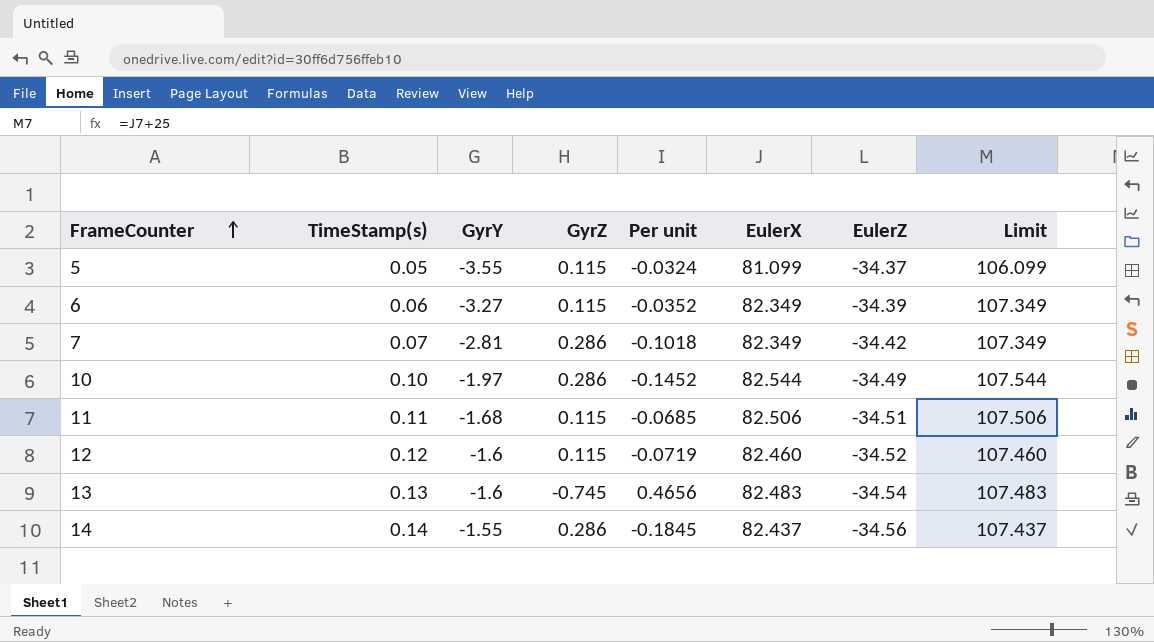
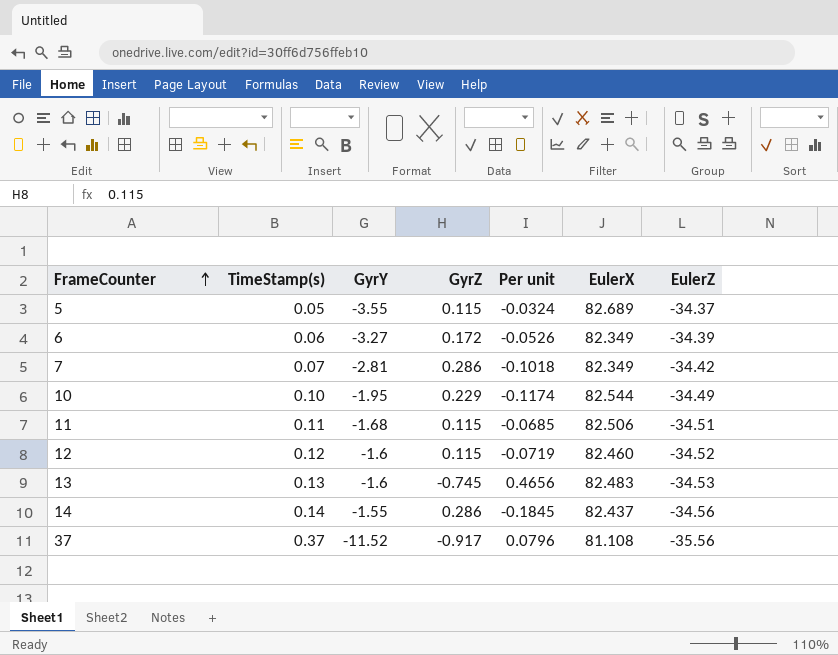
column Limit | formula: [EulerX] + 25 -> none
5 | EulerX: 81.099 -> 82.689
6 | GyrZ: 0.115 -> 0.172
6 | Per unit: -0.0352 -> -0.0526
10 | GyrY: -1.97 -> -1.95
10 | GyrZ: 0.286 -> 0.229
10 | Per unit: -0.1452 -> -0.1174
13 | EulerZ: -34.54 -> -34.53
row 37: none -> 0.37 | -11.52 | -0.917 | 0.0796 | 81.108 | -35.56

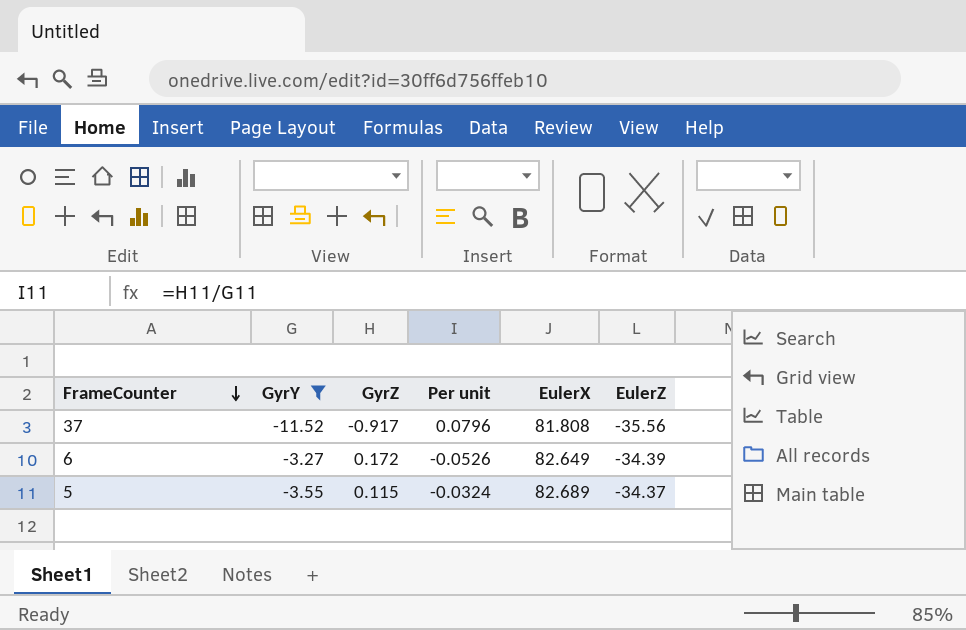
filter: none -> GyrY <= -3.27
row order: FrameCounter ascending -> FrameCounter descending
column TimeStamp(s) | position: 2 -> none
37 | EulerX: 81.108 -> 81.808
6 | EulerX: 82.349 -> 82.649

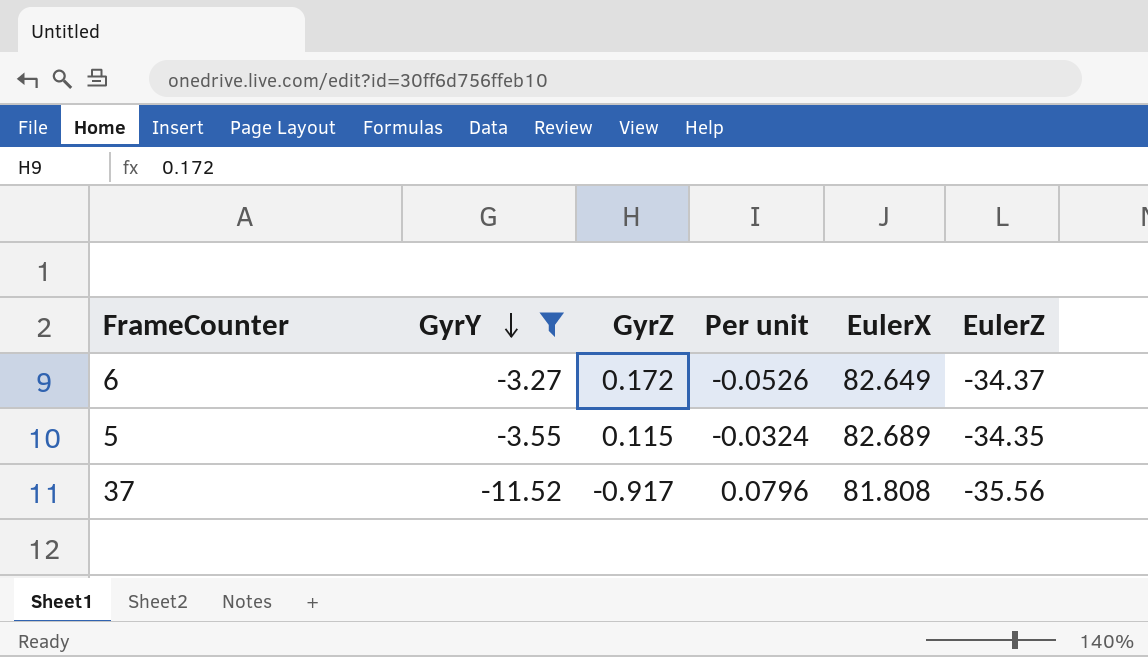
row order: FrameCounter descending -> GyrY descending
6 | EulerZ: -34.39 -> -34.37
5 | EulerZ: -34.37 -> -34.35

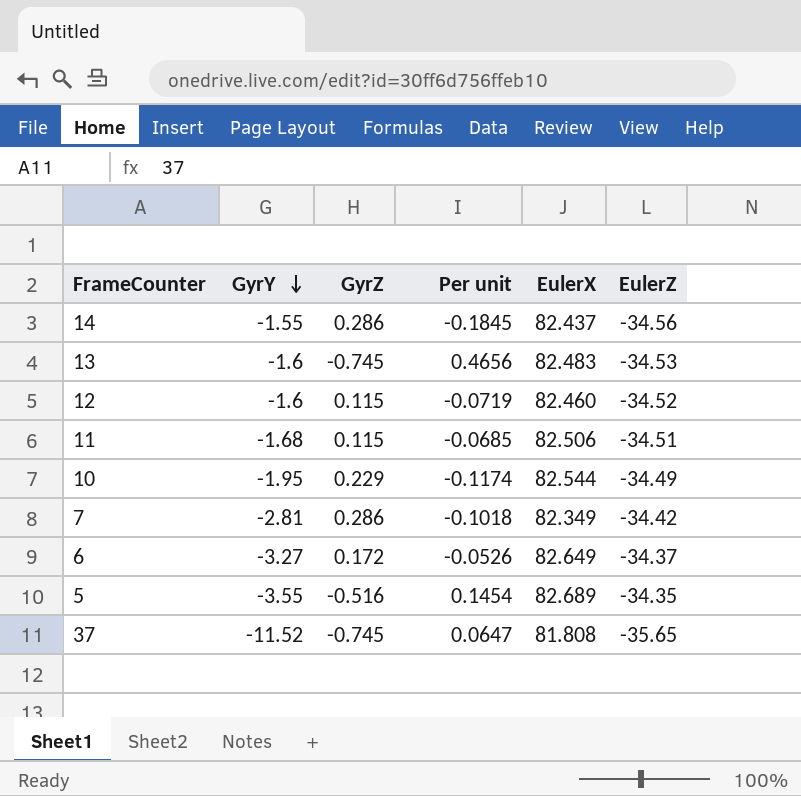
filter: GyrY <= -3.27 -> none
5 | GyrZ: 0.115 -> -0.516
5 | Per unit: -0.0324 -> 0.1454
37 | GyrZ: -0.917 -> -0.745
37 | Per unit: 0.0796 -> 0.0647
37 | EulerZ: -35.56 -> -35.65

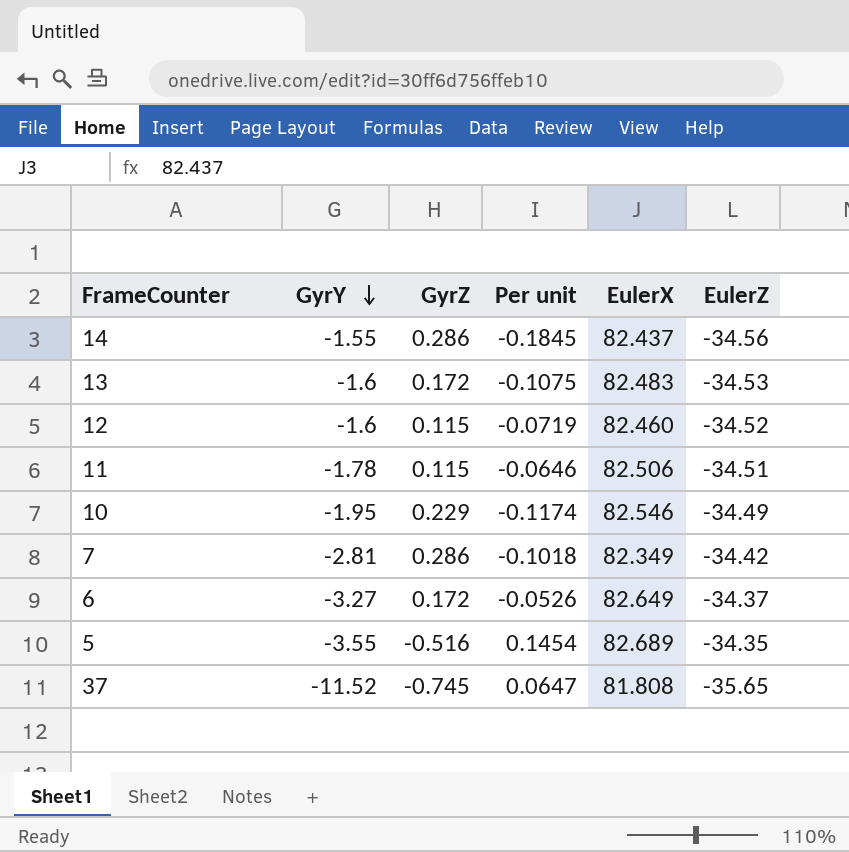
13 | GyrZ: -0.745 -> 0.172
13 | Per unit: 0.4656 -> -0.1075
11 | GyrY: -1.68 -> -1.78
11 | Per unit: -0.0685 -> -0.0646
10 | EulerX: 82.544 -> 82.546

